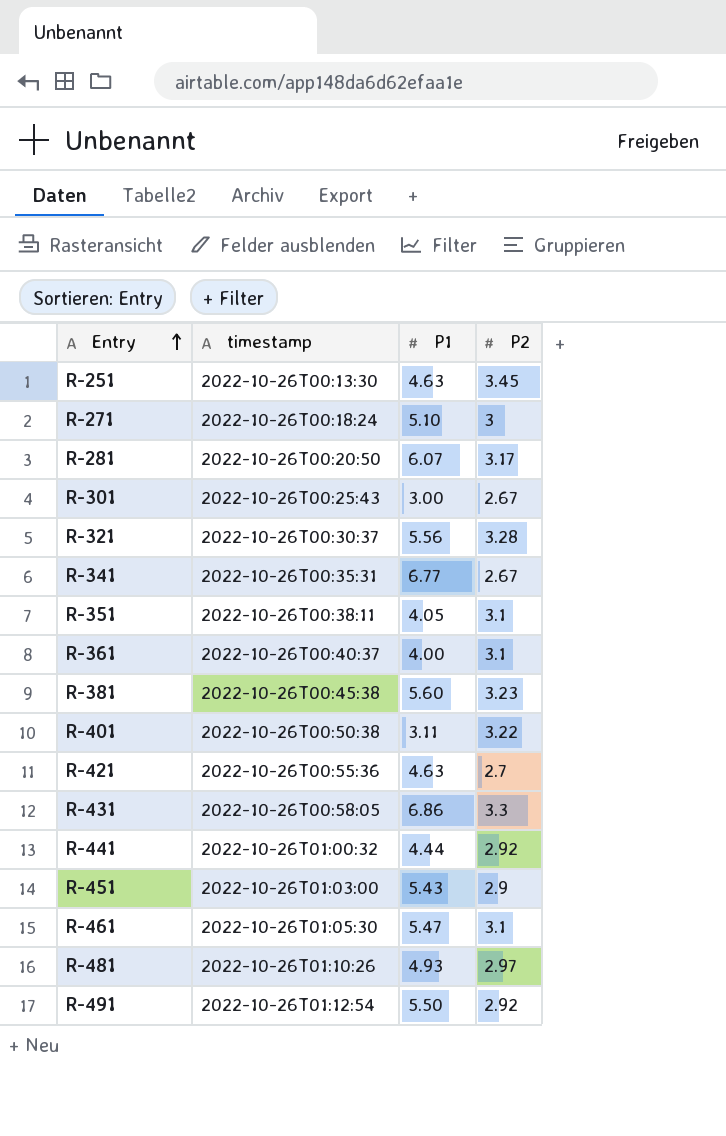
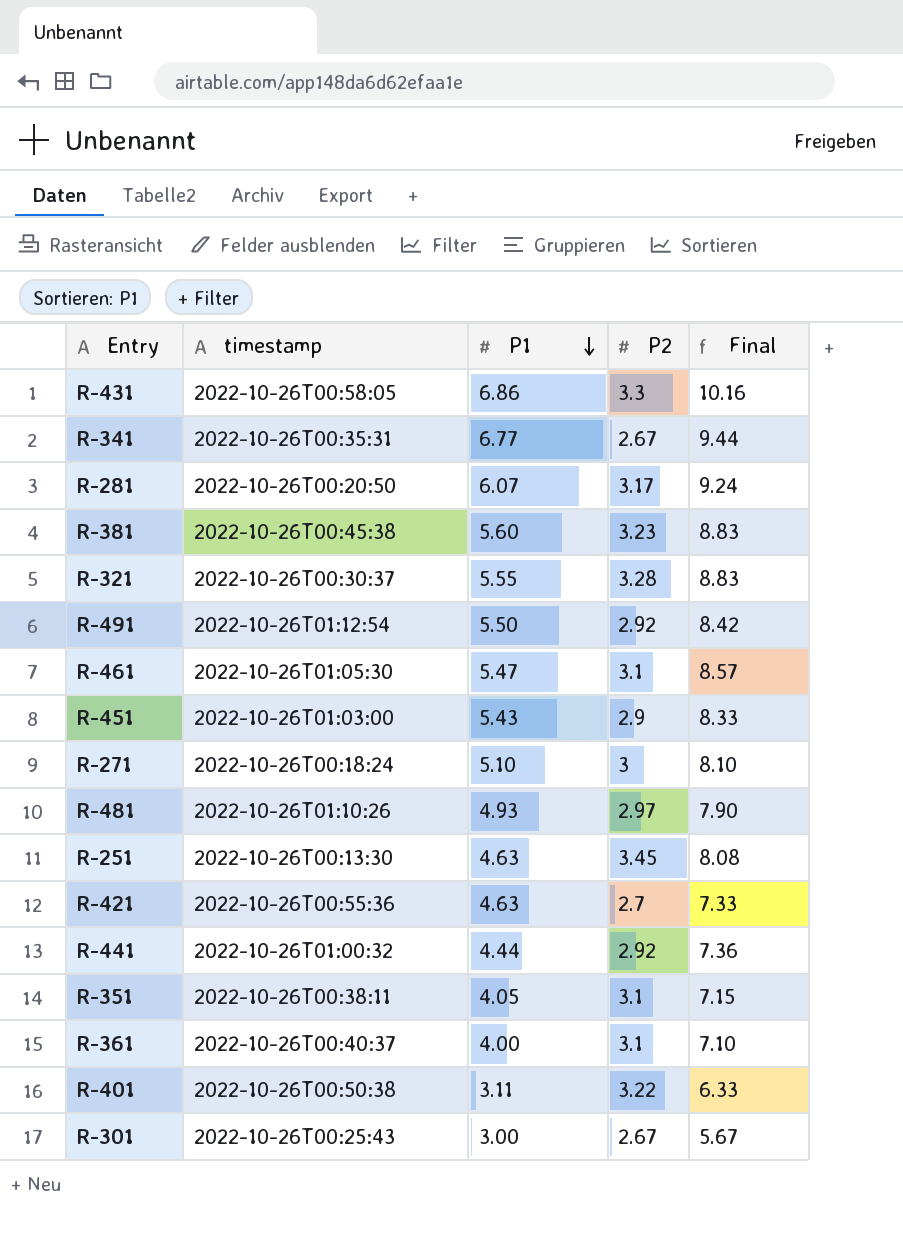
row order: Entry ascending -> P1 descending
column Final | formula: none -> [P1] + [P2]
R-321 | P1: 5.56 -> 5.55

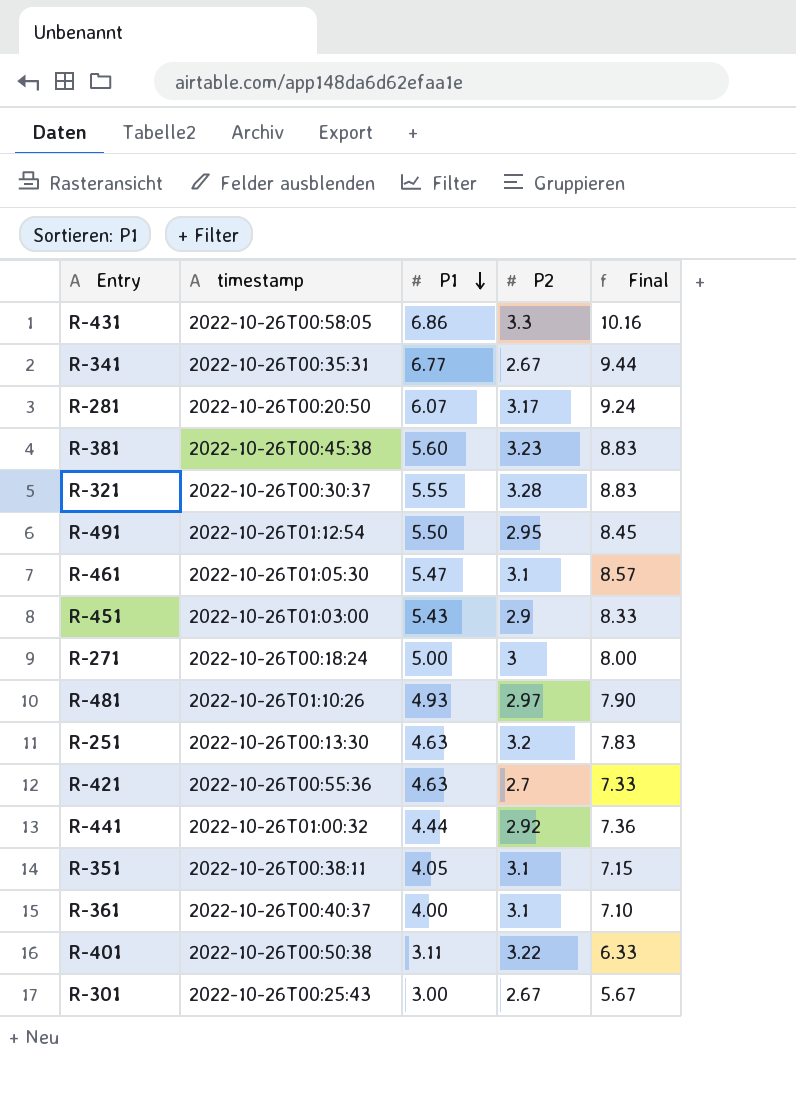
R-491 | P2: 2.92 -> 2.95
R-491 | Final: 8.42 -> 8.45
R-271 | P1: 5.10 -> 5.00
R-271 | Final: 8.10 -> 8.00
R-251 | P2: 3.45 -> 3.2
R-251 | Final: 8.08 -> 7.83

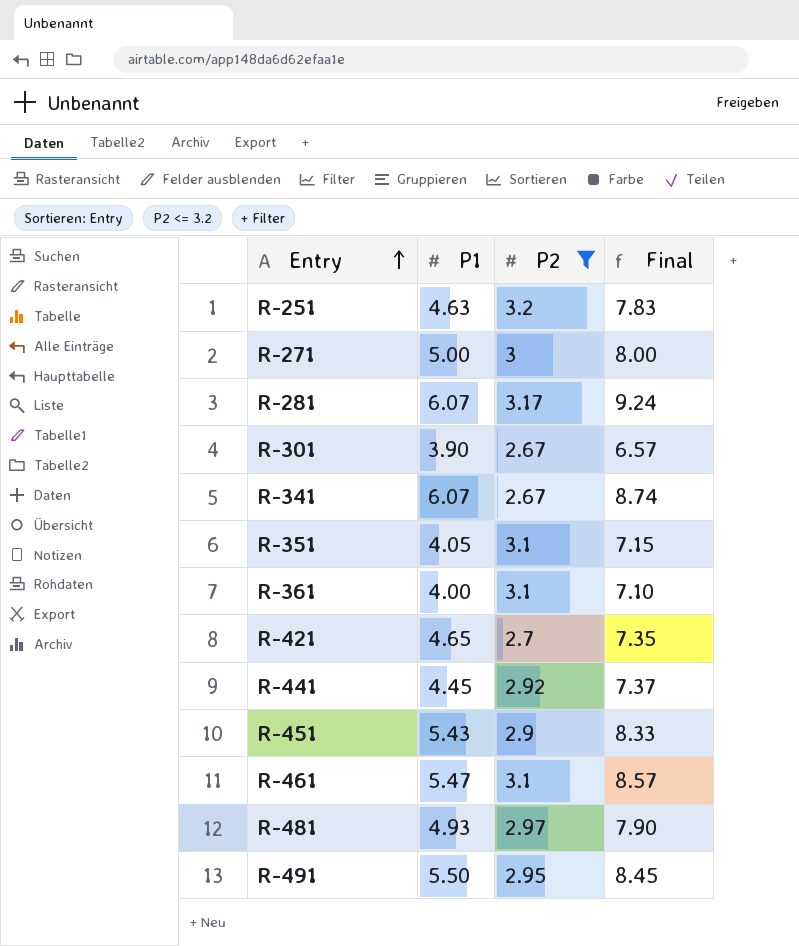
filter: none -> P2 <= 3.2
row order: P1 descending -> Entry ascending
column timestamp | position: 2 -> none
R-301 | P1: 3.00 -> 3.90
R-301 | Final: 5.67 -> 6.57
R-341 | P1: 6.77 -> 6.07
R-341 | Final: 9.44 -> 8.74
R-421 | P1: 4.63 -> 4.65
R-421 | Final: 7.33 -> 7.35
R-441 | P1: 4.44 -> 4.45
R-441 | Final: 7.36 -> 7.37

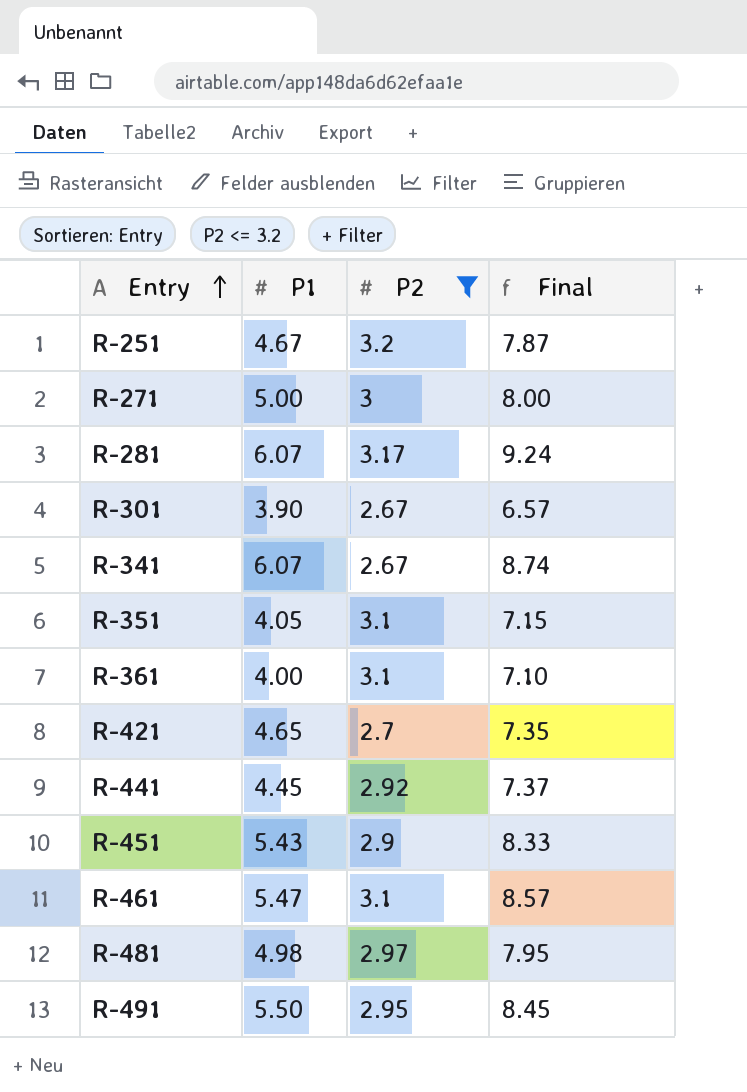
R-251 | P1: 4.63 -> 4.67
R-251 | Final: 7.83 -> 7.87
R-481 | P1: 4.93 -> 4.98
R-481 | Final: 7.90 -> 7.95

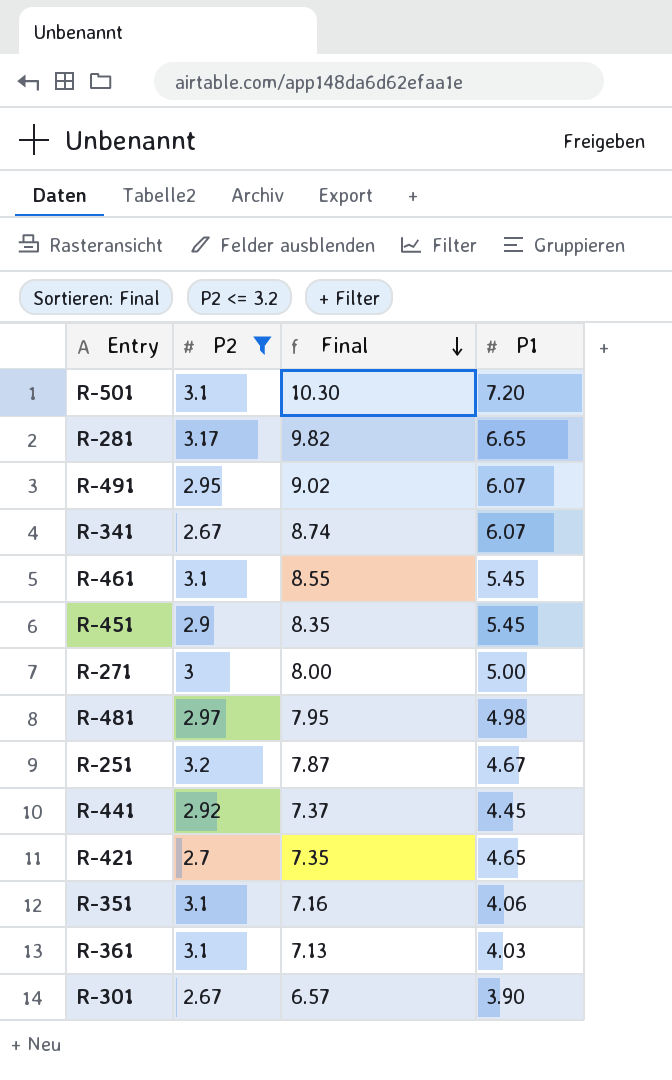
row order: Entry ascending -> Final descending
column P1 | position: 2 -> 4
row R-501: none -> 3.1 | 10.30 | 7.20
R-281 | Final: 9.24 -> 9.82
R-281 | P1: 6.07 -> 6.65
R-491 | Final: 8.45 -> 9.02
R-491 | P1: 5.50 -> 6.07
R-461 | Final: 8.57 -> 8.55
R-461 | P1: 5.47 -> 5.45
R-451 | Final: 8.33 -> 8.35
R-451 | P1: 5.43 -> 5.45
R-351 | Final: 7.15 -> 7.16
R-351 | P1: 4.05 -> 4.06
R-361 | Final: 7.10 -> 7.13
R-361 | P1: 4.00 -> 4.03

